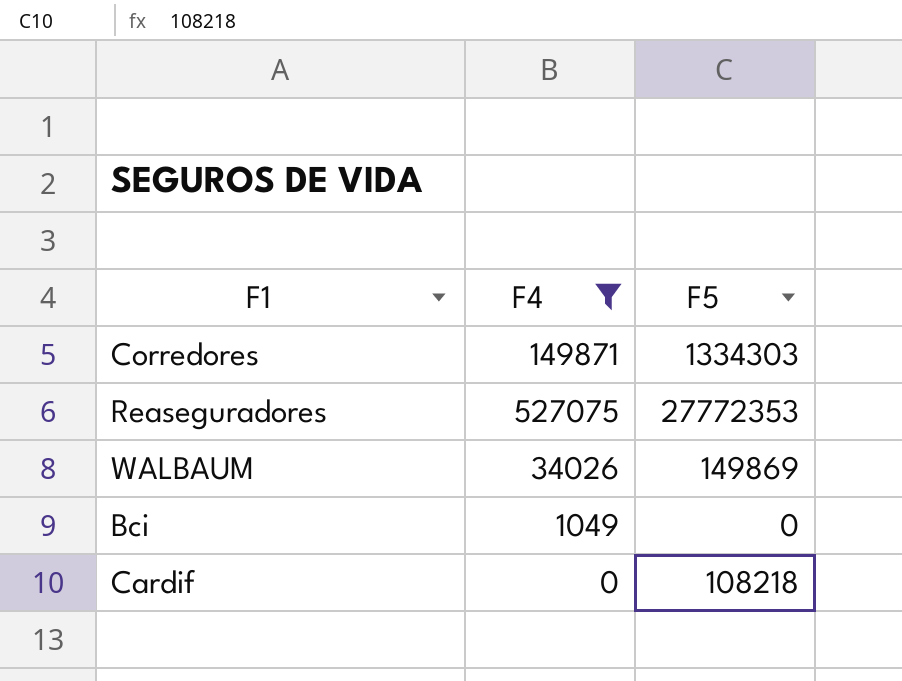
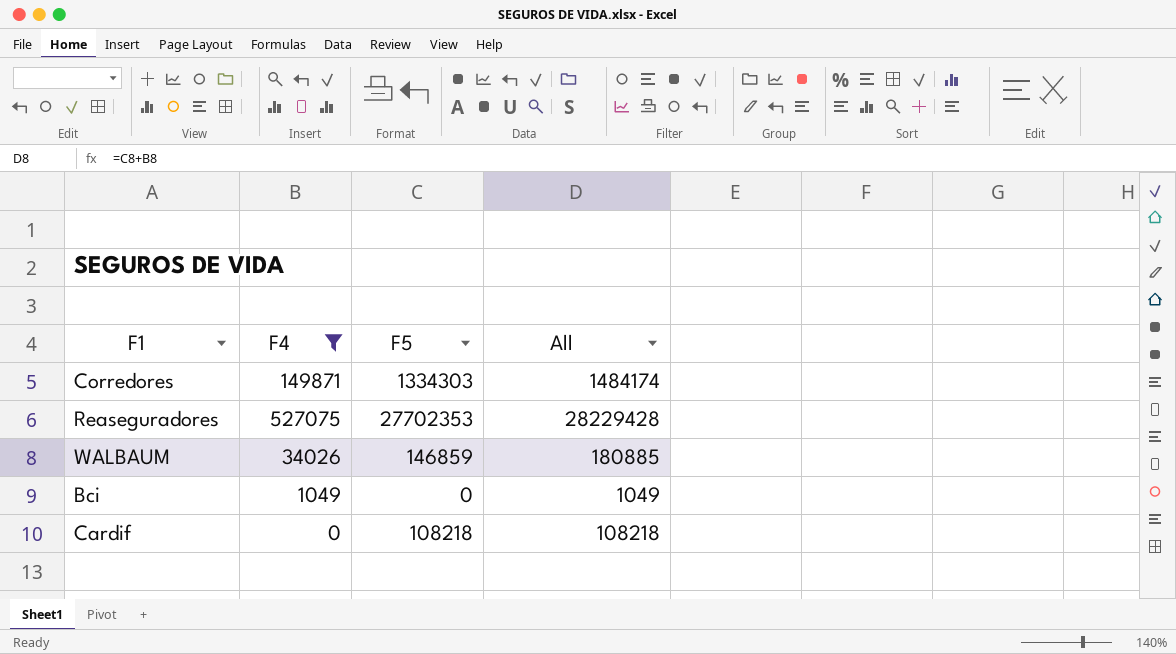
column All | formula: none -> [F4] + [F5]
Reaseguradores | F5: 27772353 -> 27702353
WALBAUM | F5: 149869 -> 146859

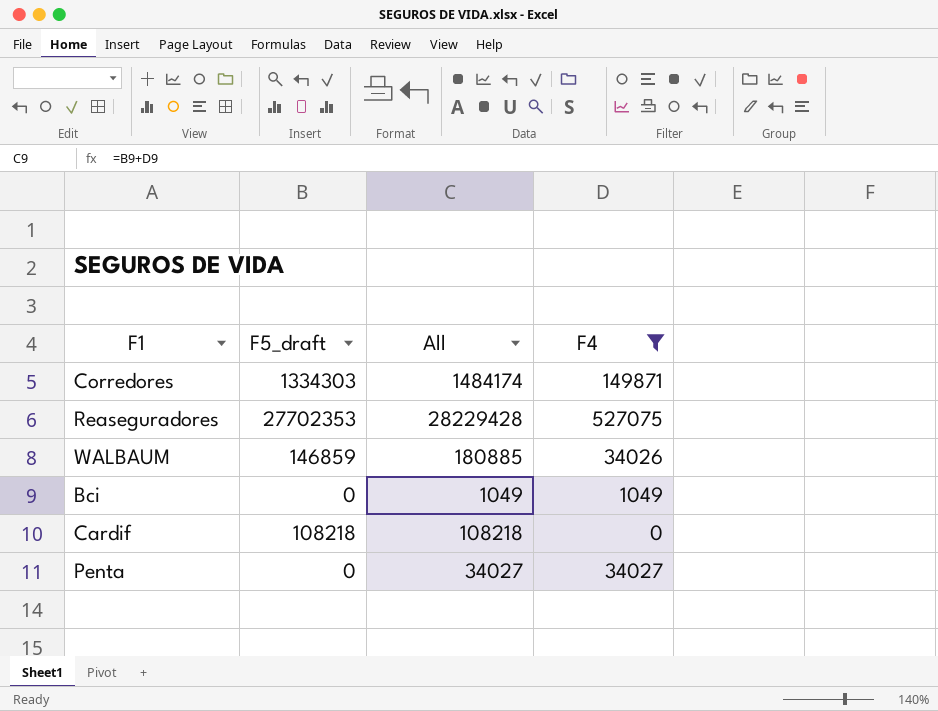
column name: F5 -> F5_draft
column F4 | position: 2 -> 4
row Penta: none -> 0 | 34027 | 34027

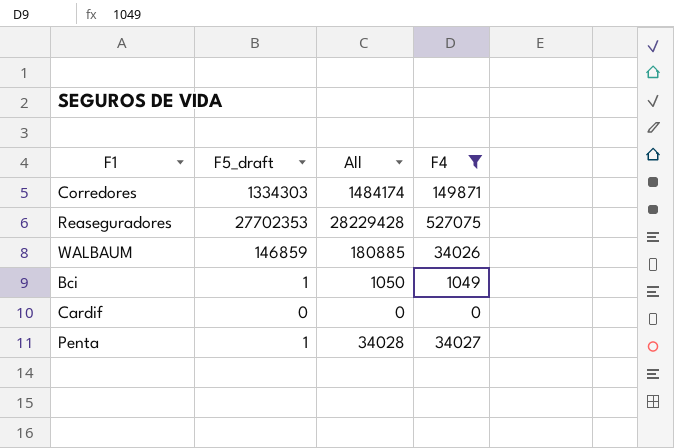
Bci | F5_draft: 0 -> 1
Bci | All: 1049 -> 1050
Cardif | F5_draft: 108218 -> 0
Cardif | All: 108218 -> 0
Penta | F5_draft: 0 -> 1
Penta | All: 34027 -> 34028

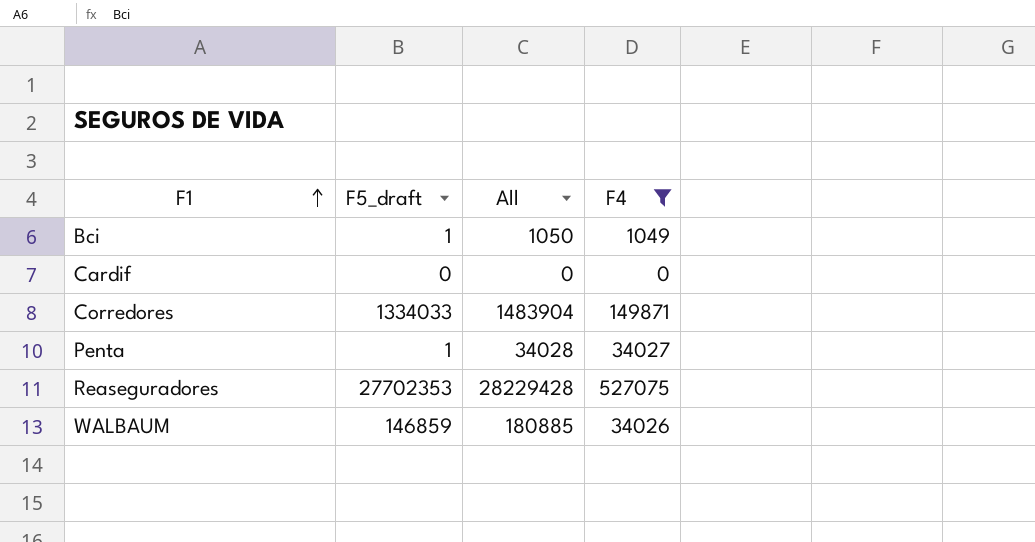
row order: none -> F1 ascending
Corredores | F5_draft: 1334303 -> 1334033
Corredores | All: 1484174 -> 1483904

